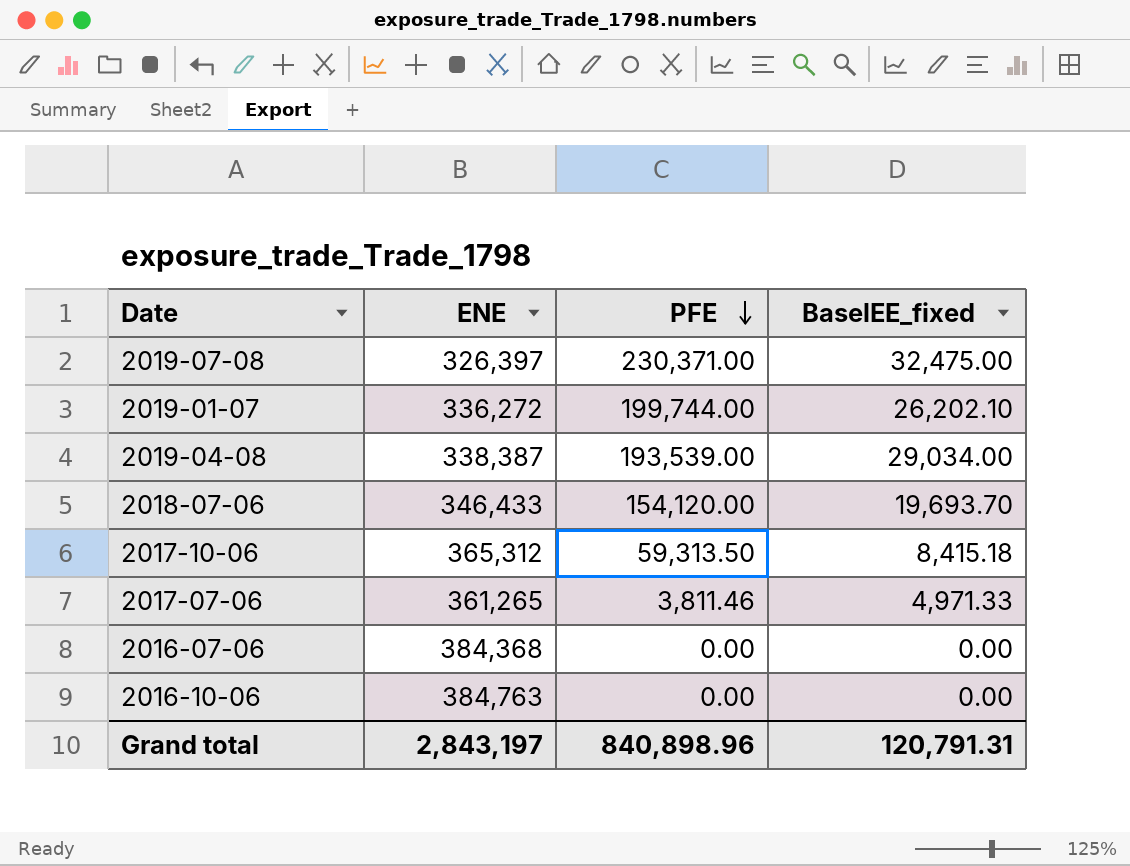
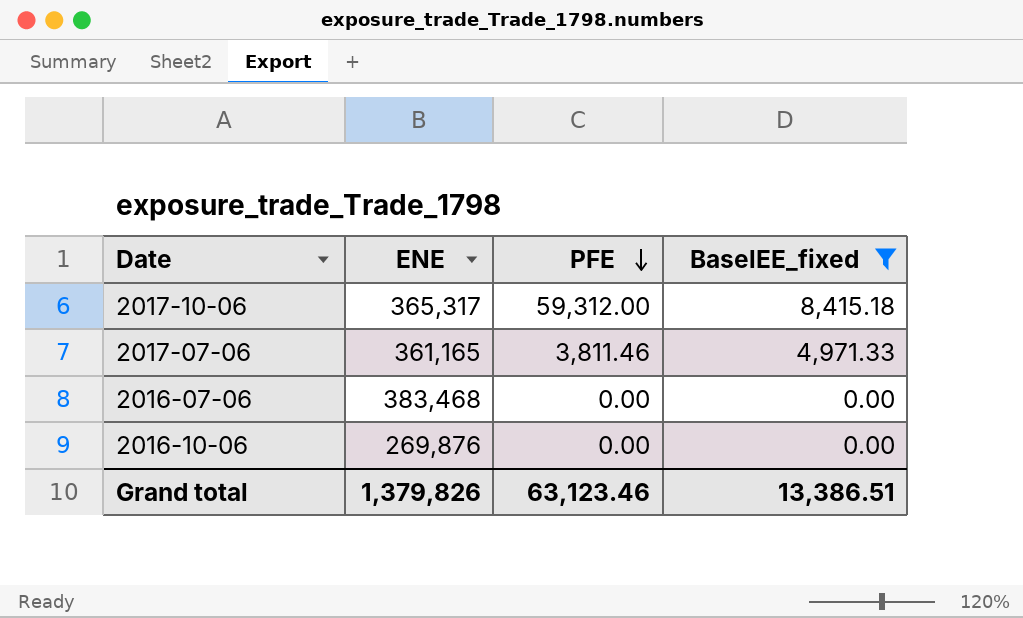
filter: none -> BaselEE_fixed <= 8,415.18
2017-10-06 | ENE: 365,312 -> 365,317
2017-10-06 | PFE: 59,313.50 -> 59,312.00
2017-07-06 | ENE: 361,265 -> 361,165
2016-07-06 | ENE: 384,368 -> 383,468
2016-10-06 | ENE: 384,763 -> 269,876
Grand total | ENE: 2,843,197 -> 1,379,826
Grand total | PFE: 840,898.96 -> 63,123.46
Grand total | BaselEE_fixed: 120,791.31 -> 13,386.51

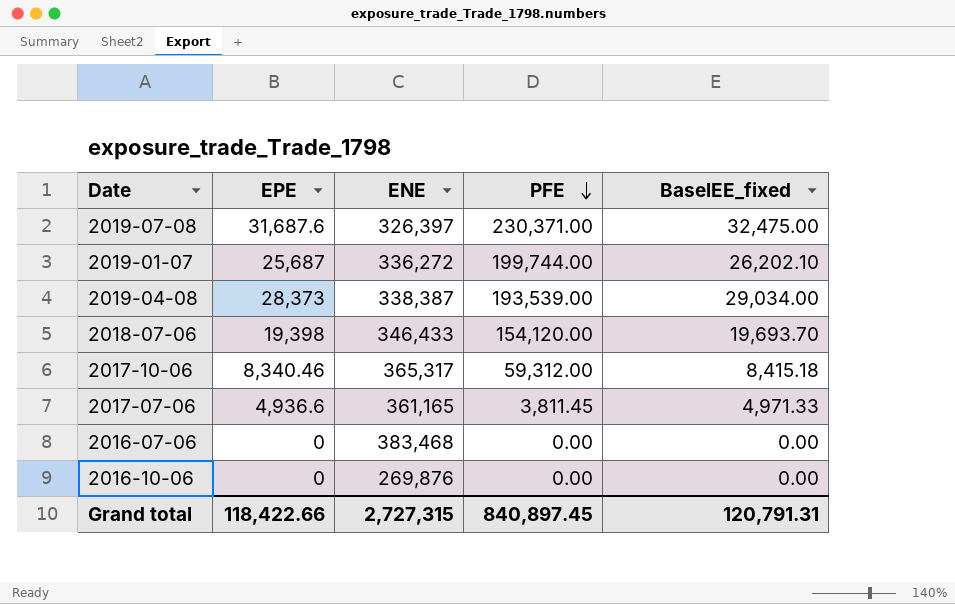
filter: BaselEE_fixed <= 8,415.18 -> none
column EPE | position: none -> 2
2017-07-06 | PFE: 3,811.46 -> 3,811.45
Grand total | ENE: 1,379,826 -> 2,727,315
Grand total | PFE: 63,123.46 -> 840,897.45
Grand total | BaselEE_fixed: 13,386.51 -> 120,791.31

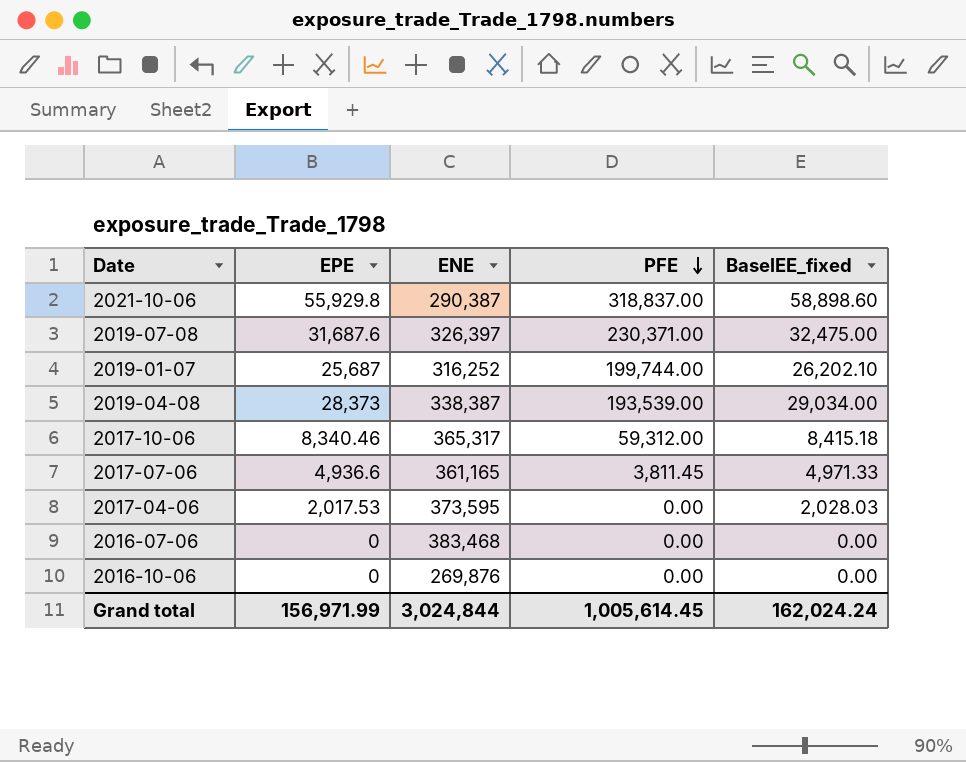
row 2018-07-06: 19,398 | 346,433 | 154,120.00 | 19,693.70 -> none
row 2021-10-06: none -> 55,929.8 | 290,387 | 318,837.00 | 58,898.60
2019-01-07 | ENE: 336,272 -> 316,252
row 2017-04-06: none -> 2,017.53 | 373,595 | 0.00 | 2,028.03
Grand total | EPE: 118,422.66 -> 156,971.99
Grand total | ENE: 2,727,315 -> 3,024,844
Grand total | PFE: 840,897.45 -> 1,005,614.45
Grand total | BaselEE_fixed: 120,791.31 -> 162,024.24

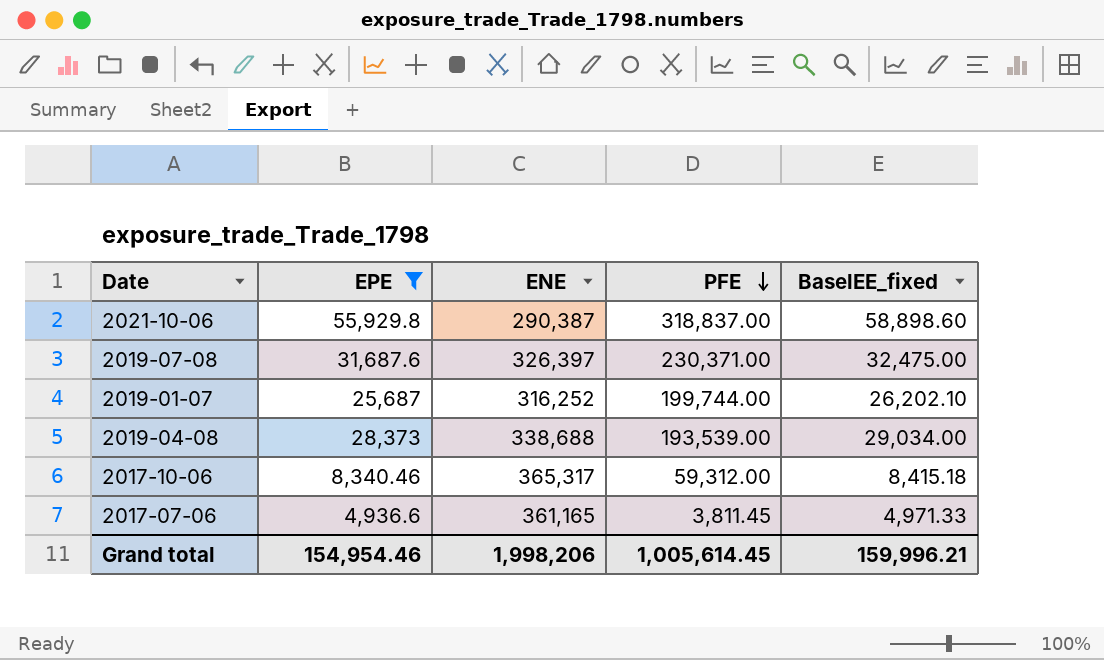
filter: none -> EPE >= 4,936.6
2019-04-08 | ENE: 338,387 -> 338,688
Grand total | EPE: 156,971.99 -> 154,954.46
Grand total | ENE: 3,024,844 -> 1,998,206
Grand total | BaselEE_fixed: 162,024.24 -> 159,996.21

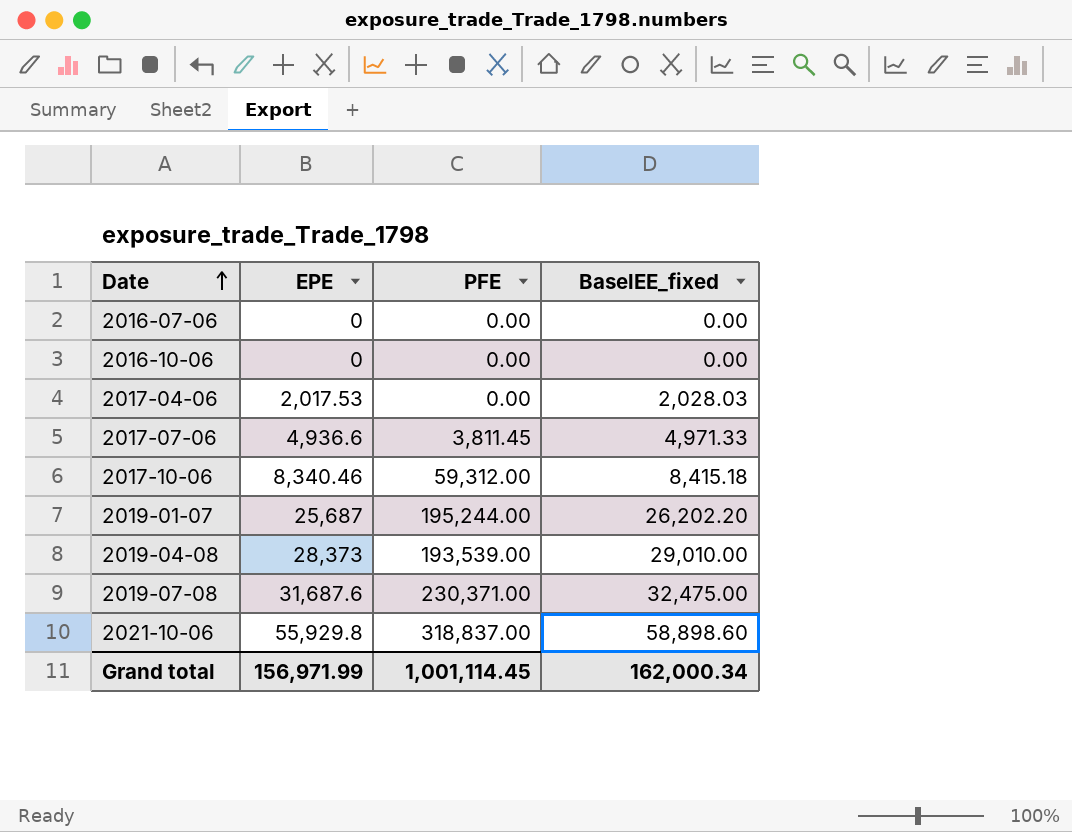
filter: EPE >= 4,936.6 -> none
row order: PFE descending -> Date ascending
column ENE | position: 3 -> none
2019-01-07 | PFE: 199,744.00 -> 195,244.00
2019-01-07 | BaselEE_fixed: 26,202.10 -> 26,202.20
2019-04-08 | BaselEE_fixed: 29,034.00 -> 29,010.00
Grand total | EPE: 154,954.46 -> 156,971.99
Grand total | PFE: 1,005,614.45 -> 1,001,114.45
Grand total | BaselEE_fixed: 159,996.21 -> 162,000.34

